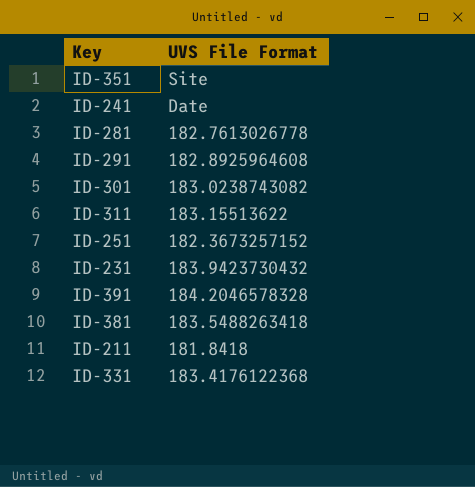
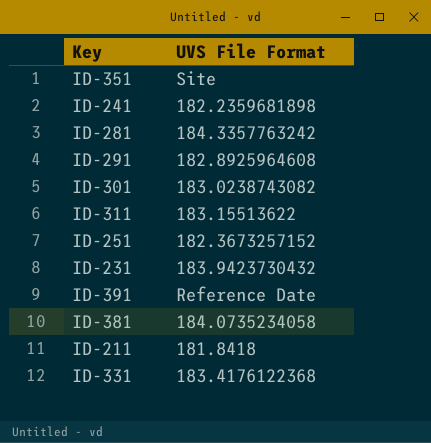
ID-241 | UVS File Format: Date -> 182.2359681898
ID-281 | UVS File Format: 182.7613026778 -> 184.3357763242
ID-391 | UVS File Format: 184.2046578328 -> Reference Date
ID-381 | UVS File Format: 183.5488263418 -> 184.0735234058

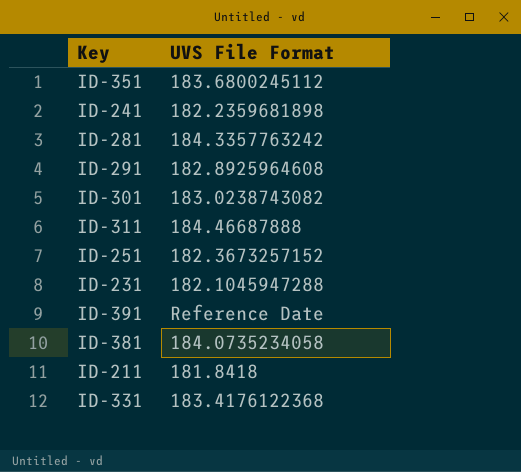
ID-351 | UVS File Format: Site -> 183.6800245112
ID-311 | UVS File Format: 183.15513622 -> 184.46687888
ID-231 | UVS File Format: 183.9423730432 -> 182.1045947288

